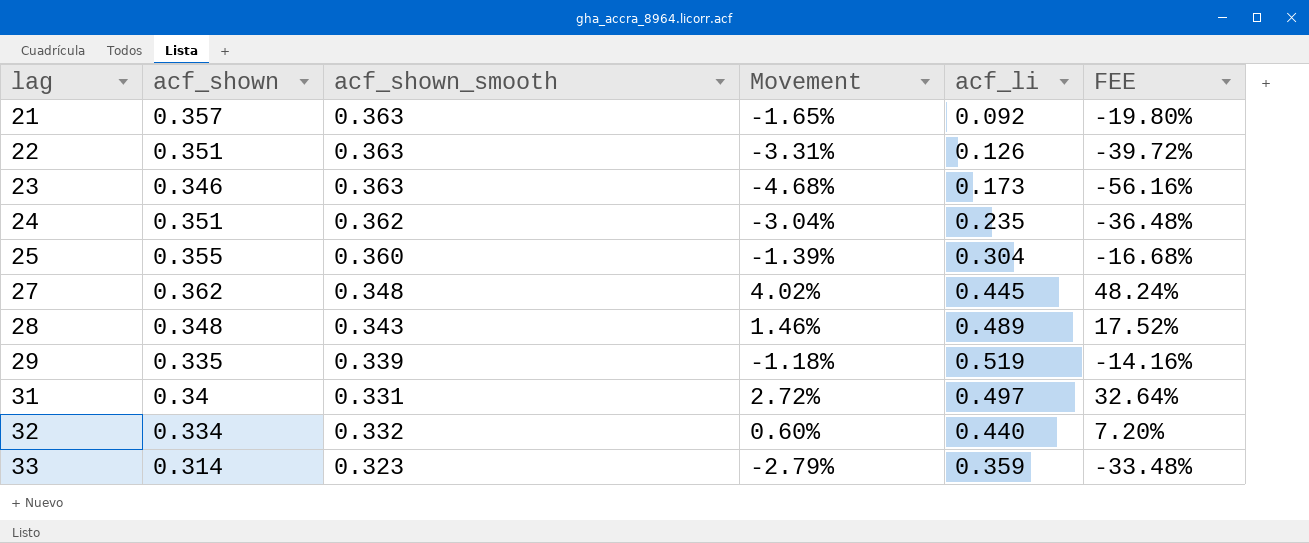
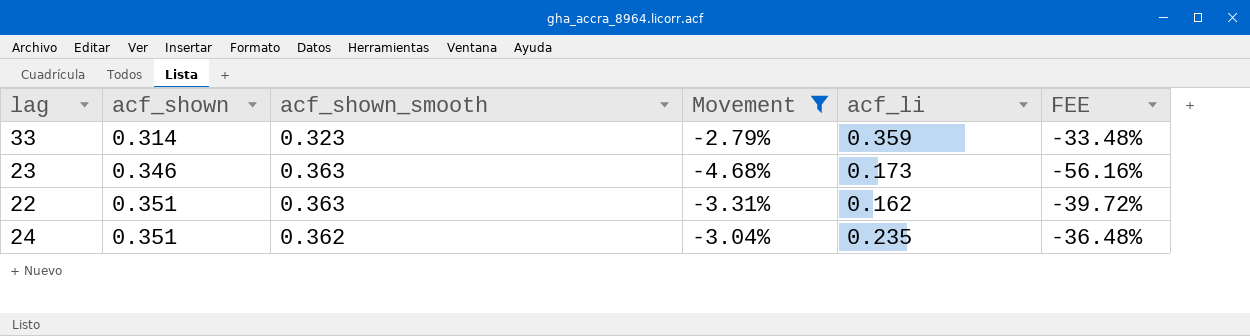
filter: none -> Movement <= -2.79%
row order: lag ascending -> acf_shown ascending
22 | acf_li: 0.126 -> 0.162

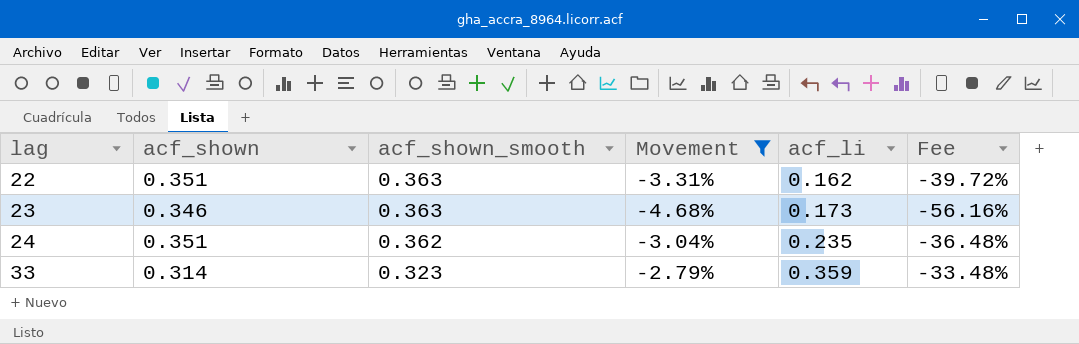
row order: acf_shown ascending -> lag ascending
column name: FEE -> Fee

